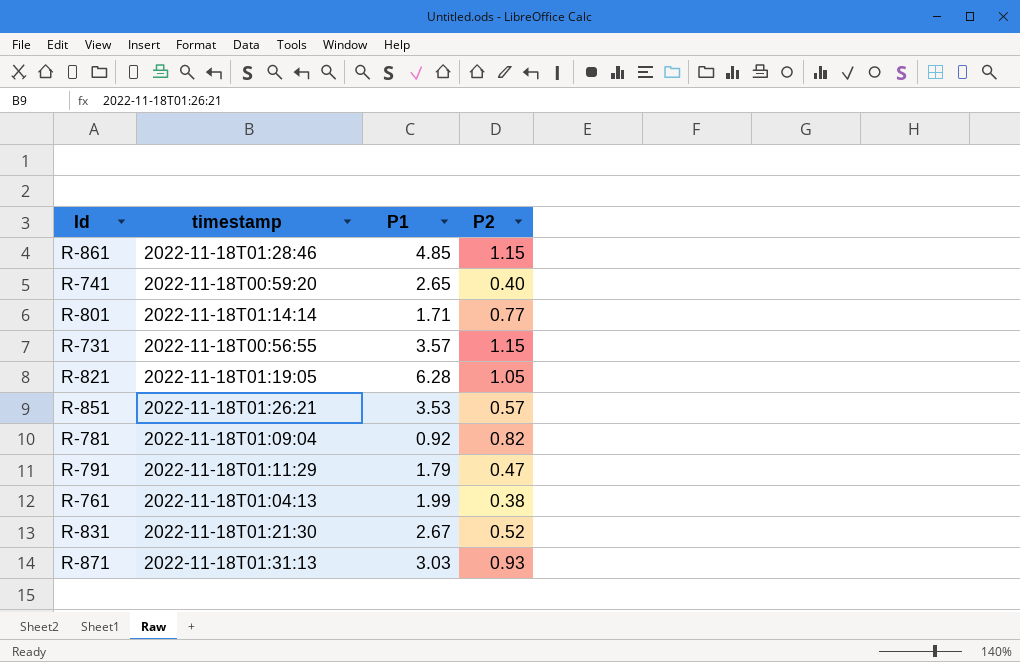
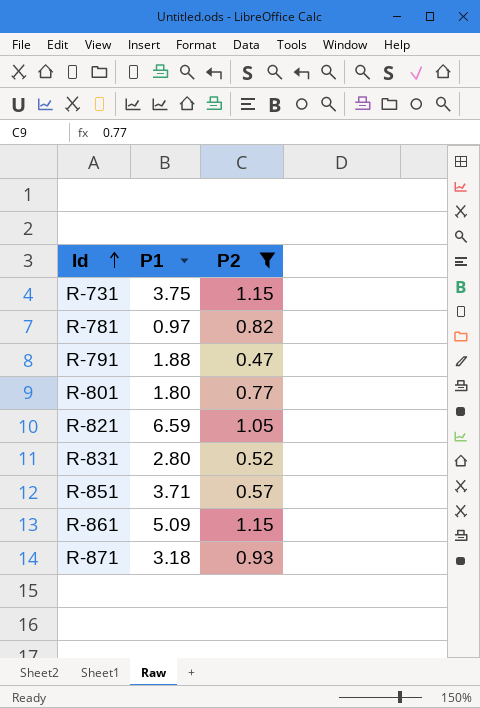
filter: none -> P2 >= 0.47
row order: none -> Id ascending
column timestamp | position: 2 -> none
R-731 | P1: 3.57 -> 3.75
R-781 | P1: 0.92 -> 0.97
R-791 | P1: 1.79 -> 1.88
R-801 | P1: 1.71 -> 1.80
R-821 | P1: 6.28 -> 6.59
R-831 | P1: 2.67 -> 2.80
R-851 | P1: 3.53 -> 3.71
R-861 | P1: 4.85 -> 5.09
R-871 | P1: 3.03 -> 3.18

